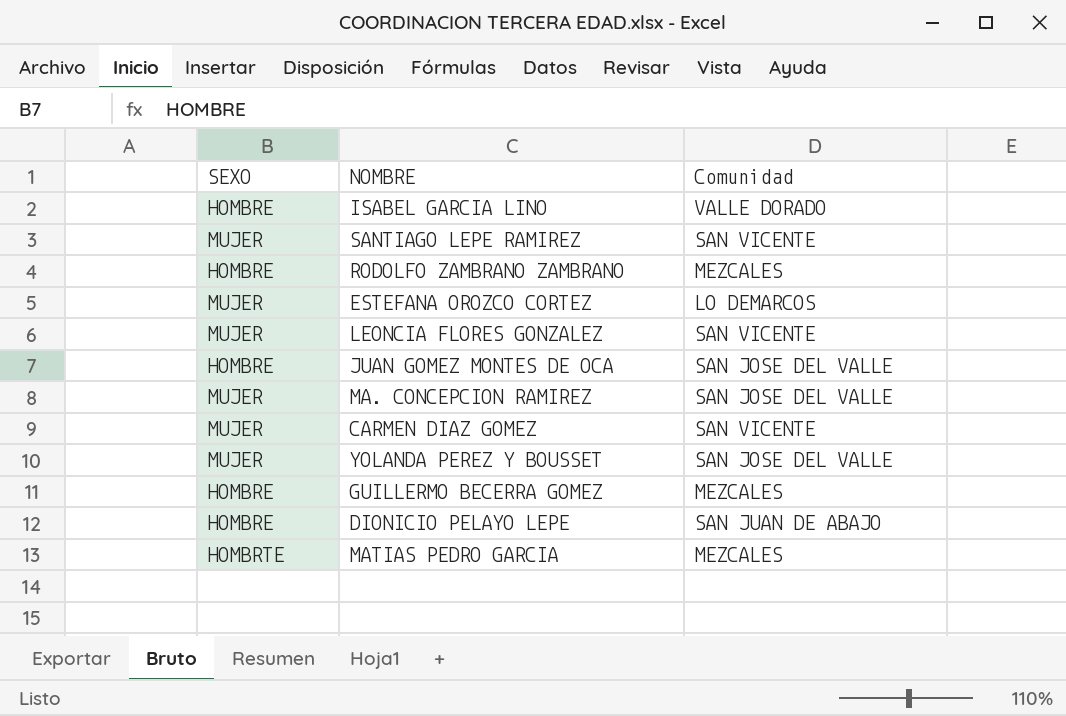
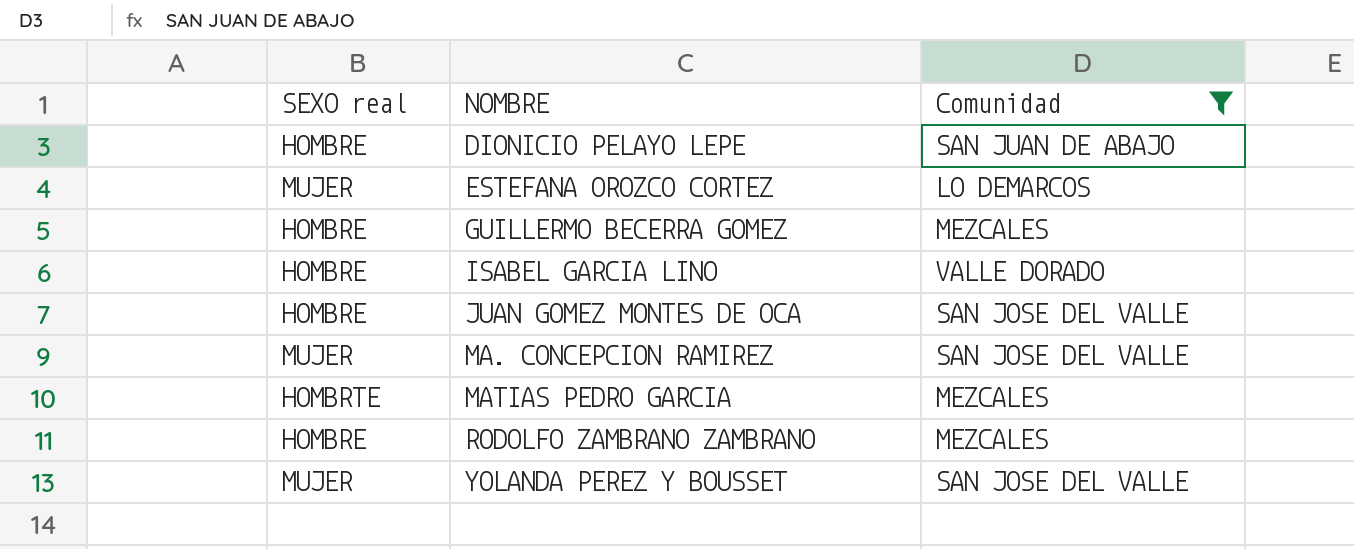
filter: none -> Comunidad != SAN VICENTE
row order: none -> NOMBRE ascending
column name: SEXO -> SEXO real

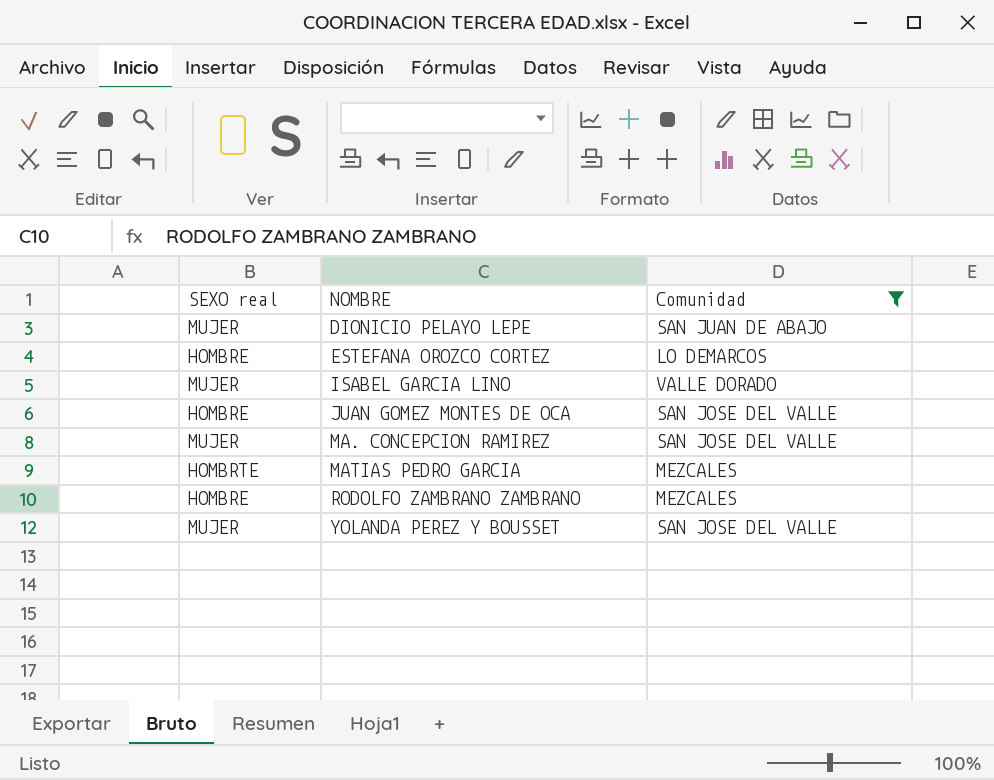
row GUILLERMO BECERRA GOMEZ: HOMBRE | MEZCALES -> none
DIONICIO PELAYO LEPE | SEXO real: HOMBRE -> MUJER
ESTEFANA OROZCO CORTEZ | SEXO real: MUJER -> HOMBRE
ISABEL GARCIA LINO | SEXO real: HOMBRE -> MUJER

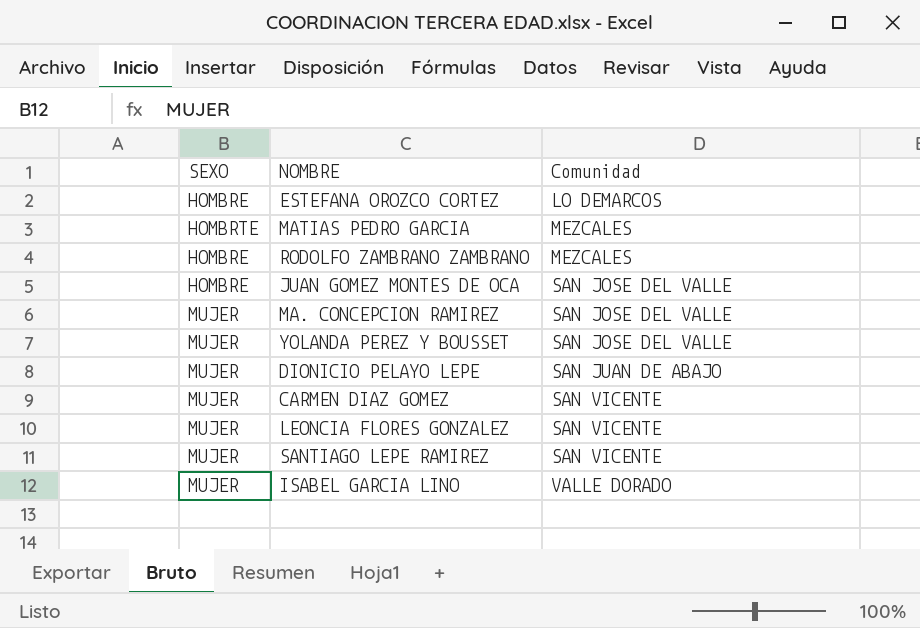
filter: Comunidad != SAN VICENTE -> none
row order: NOMBRE ascending -> Comunidad ascending
column name: SEXO real -> SEXO

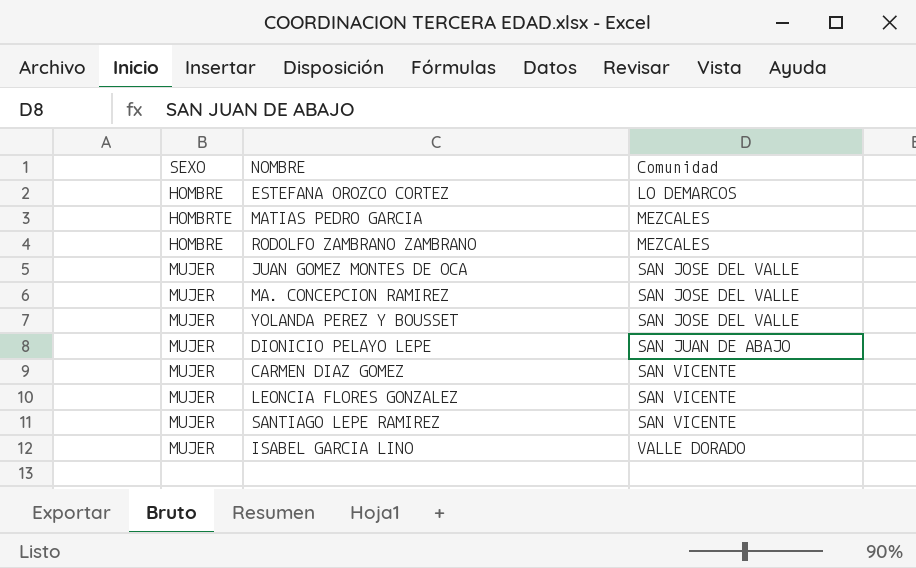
JUAN GOMEZ MONTES DE OCA | SEXO: HOMBRE -> MUJER

